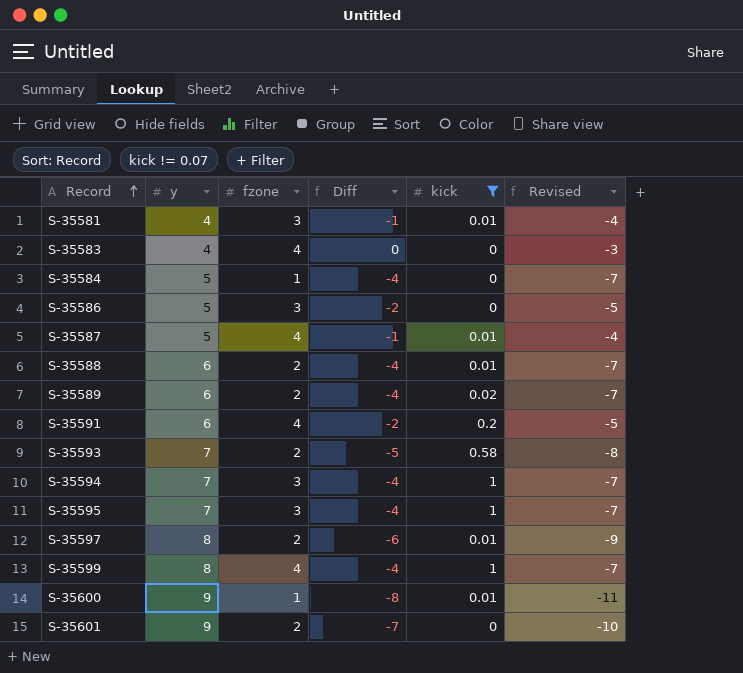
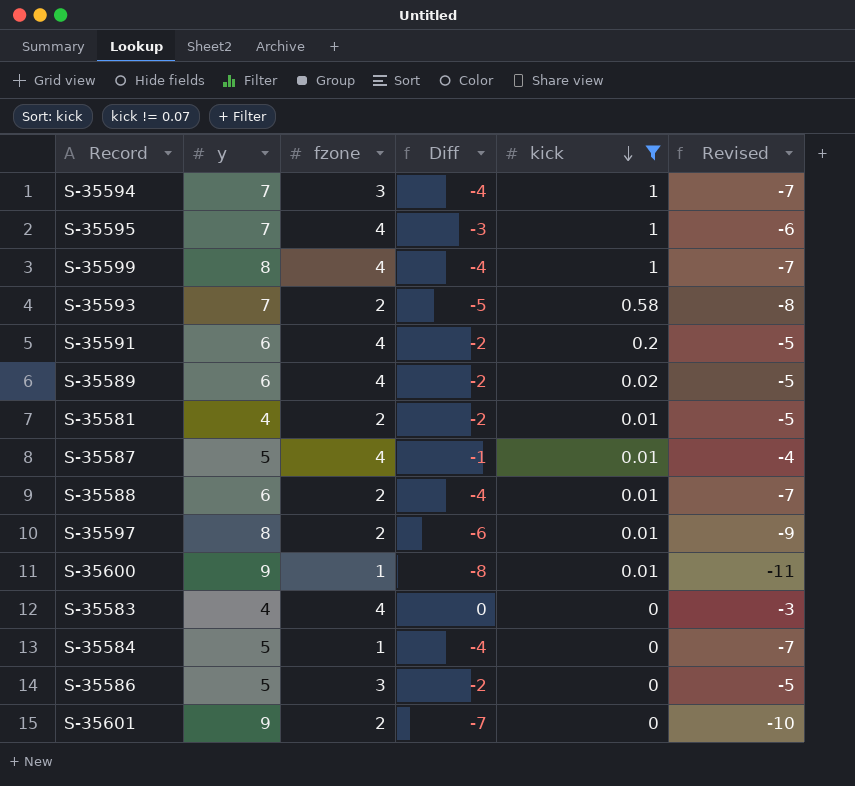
row order: Record ascending -> kick descending
S-35595 | fzone: 3 -> 4
S-35595 | Diff: -4 -> -3
S-35595 | Revised: -7 -> -6
S-35589 | fzone: 2 -> 4
S-35589 | Diff: -4 -> -2
S-35589 | Revised: -7 -> -5
S-35581 | fzone: 3 -> 2
S-35581 | Diff: -1 -> -2
S-35581 | Revised: -4 -> -5

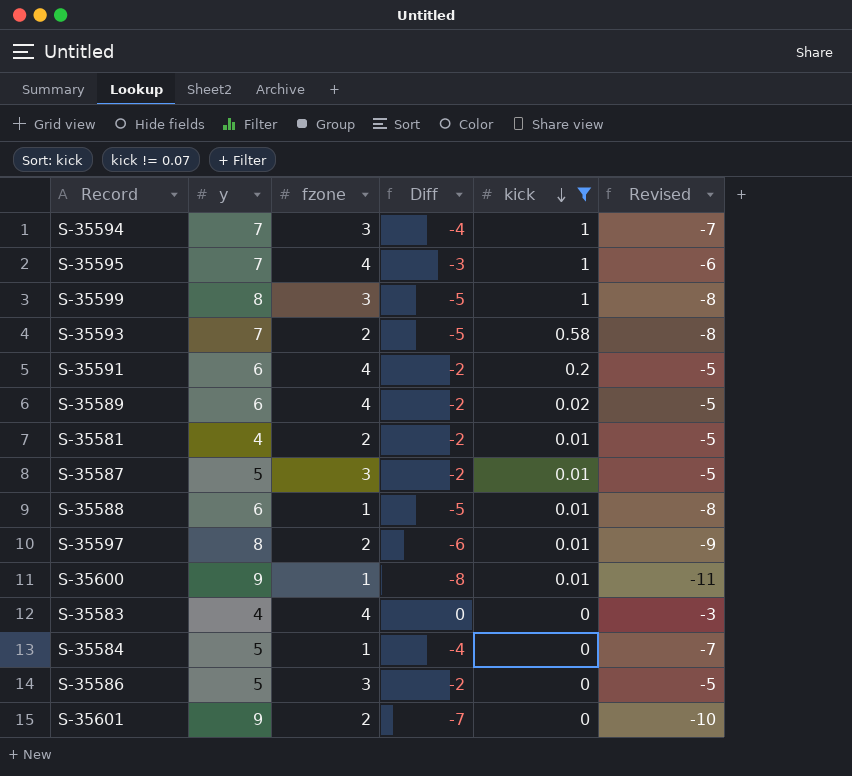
S-35599 | fzone: 4 -> 3
S-35599 | Diff: -4 -> -5
S-35599 | Revised: -7 -> -8
S-35587 | fzone: 4 -> 3
S-35587 | Diff: -1 -> -2
S-35587 | Revised: -4 -> -5
S-35588 | fzone: 2 -> 1
S-35588 | Diff: -4 -> -5
S-35588 | Revised: -7 -> -8

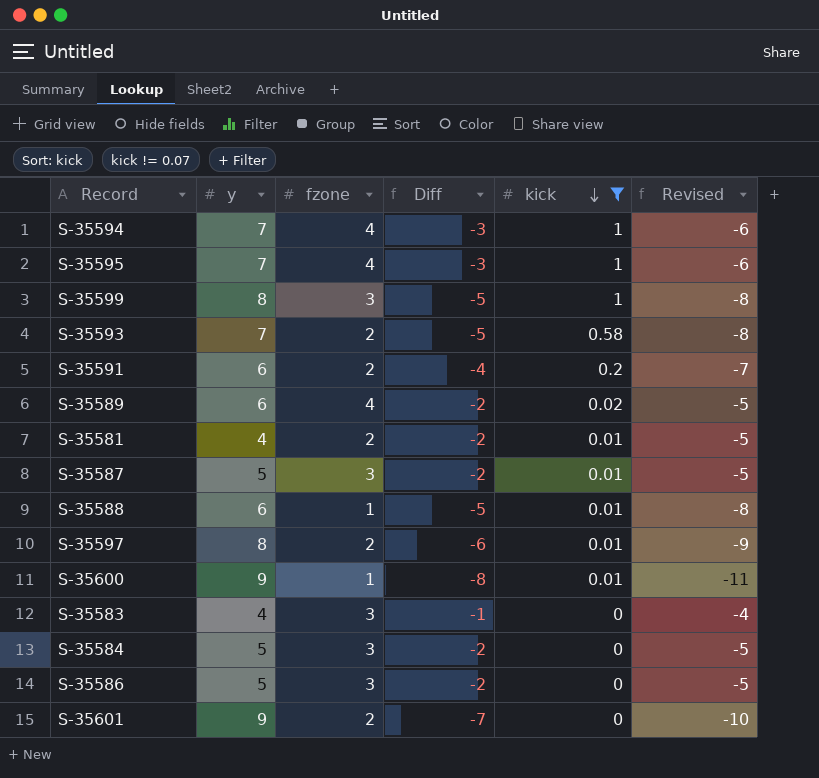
S-35594 | fzone: 3 -> 4
S-35594 | Diff: -4 -> -3
S-35594 | Revised: -7 -> -6
S-35591 | fzone: 4 -> 2
S-35591 | Diff: -2 -> -4
S-35591 | Revised: -5 -> -7
S-35583 | fzone: 4 -> 3
S-35583 | Diff: 0 -> -1
S-35583 | Revised: -3 -> -4
S-35584 | fzone: 1 -> 3
S-35584 | Diff: -4 -> -2
S-35584 | Revised: -7 -> -5

